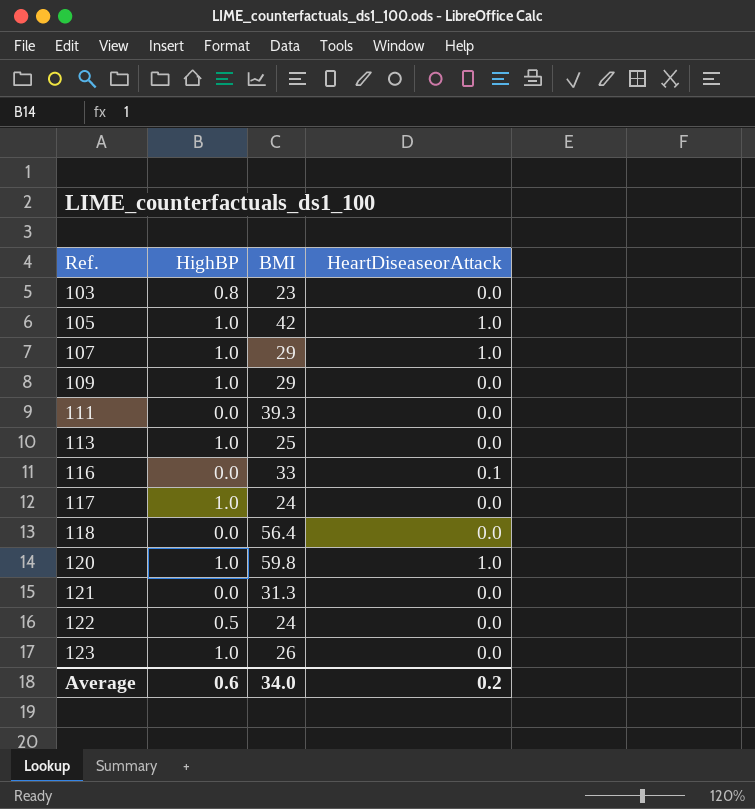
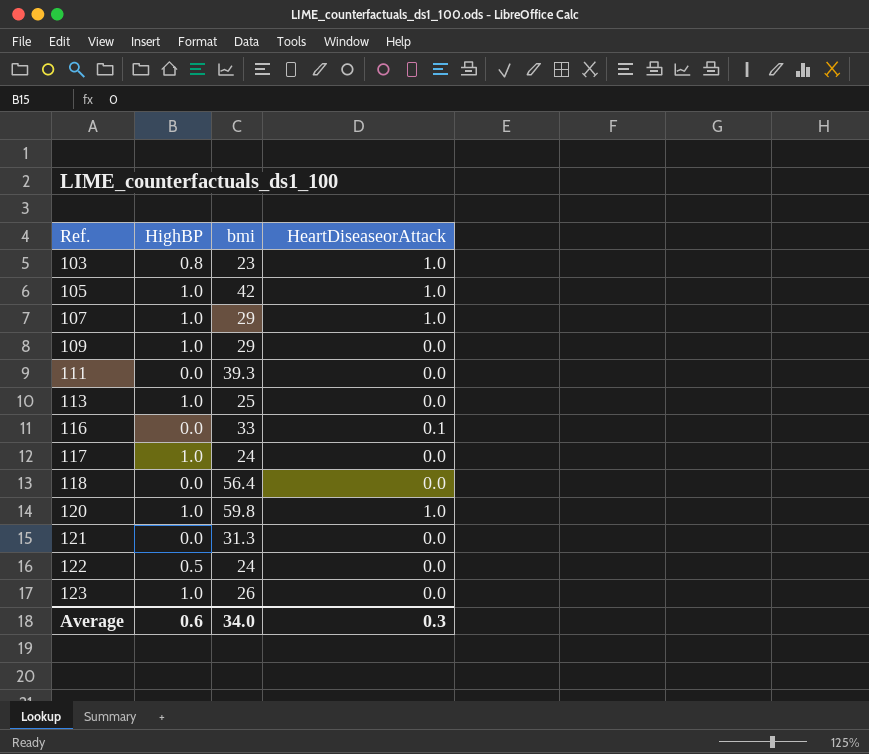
column name: BMI -> bmi
103 | HeartDiseaseorAttack: 0.0 -> 1.0
Average | HeartDiseaseorAttack: 0.2 -> 0.3

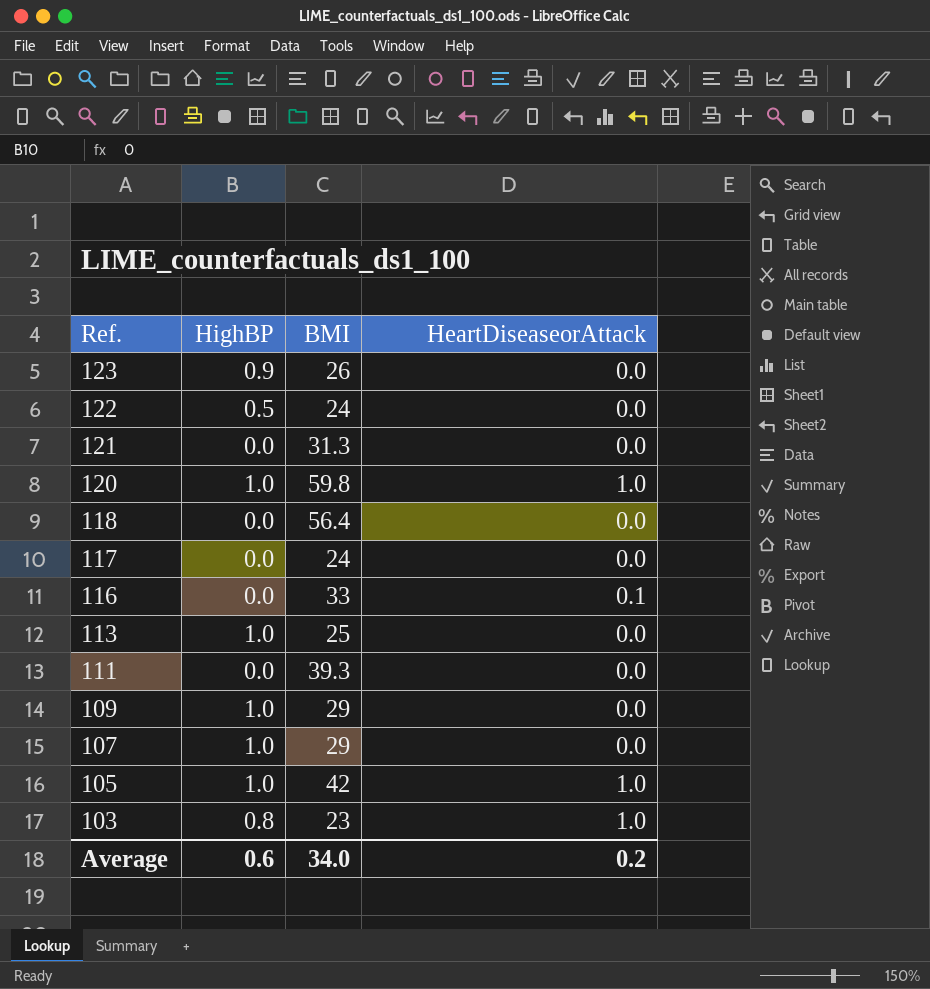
row order: Ref. ascending -> Ref. descending
column name: bmi -> BMI
123 | HighBP: 1.0 -> 0.9
117 | HighBP: 1.0 -> 0.0
107 | HeartDiseaseorAttack: 1.0 -> 0.0
Average | HeartDiseaseorAttack: 0.3 -> 0.2

